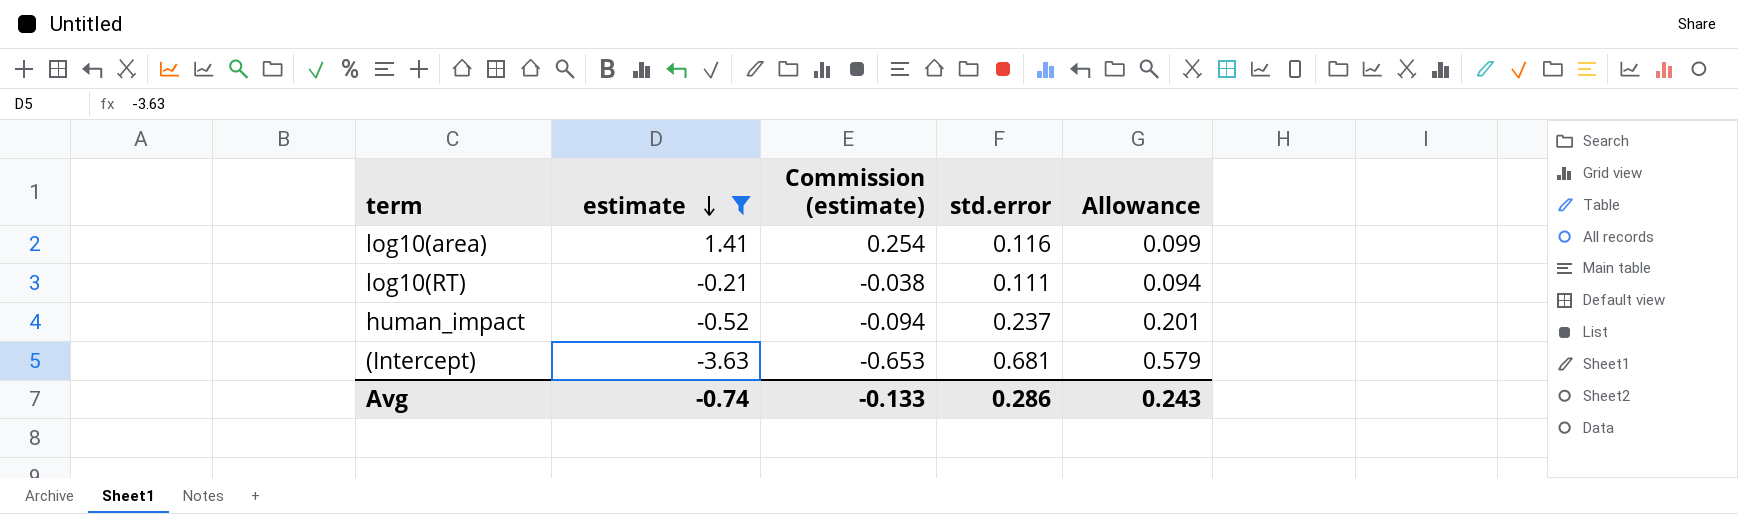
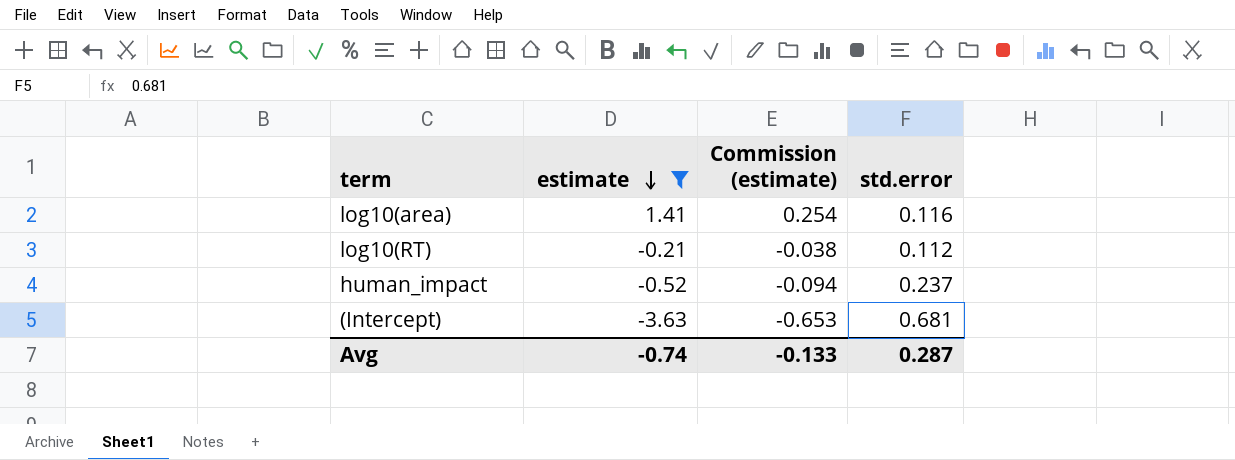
column Allowance | formula: [std.error] * 0.85 -> none
log10(RT) | std.error: 0.111 -> 0.112
Avg | std.error: 0.286 -> 0.287

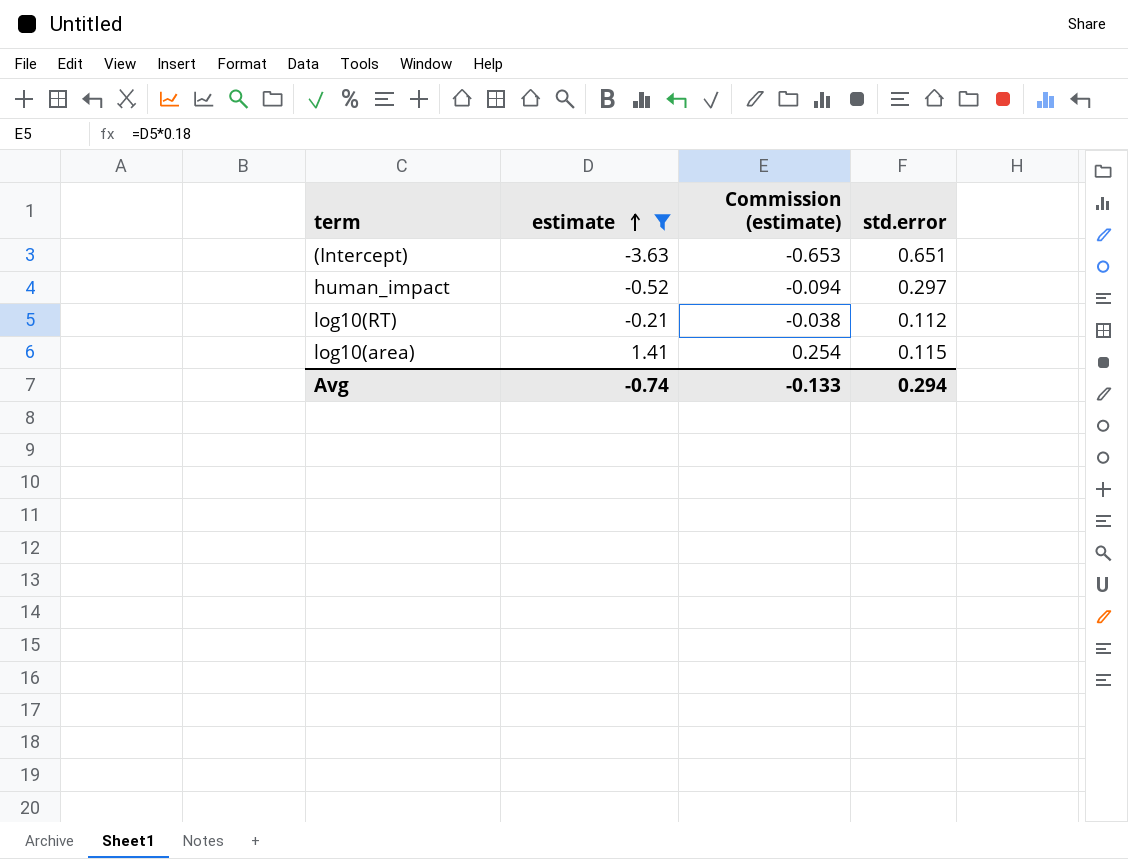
row order: estimate descending -> estimate ascending
(Intercept) | std.error: 0.681 -> 0.651
human_impact | std.error: 0.237 -> 0.297
log10(area) | std.error: 0.116 -> 0.115
Avg | std.error: 0.287 -> 0.294

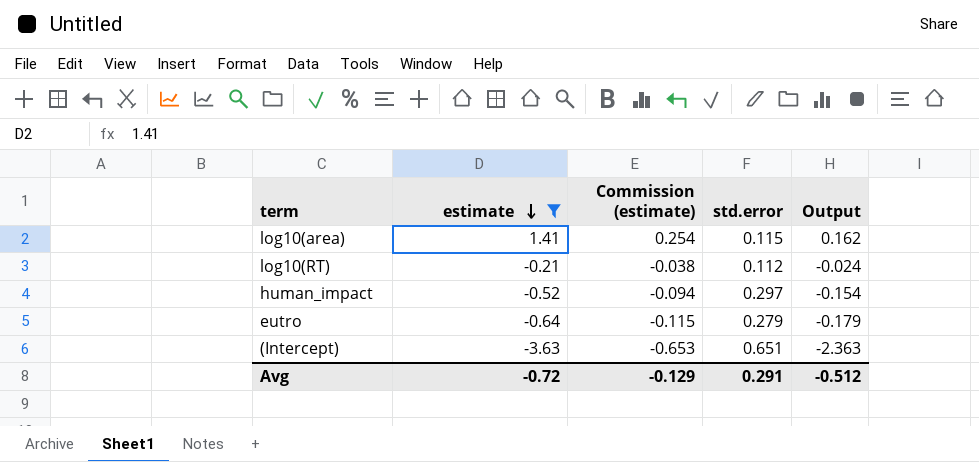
row order: estimate ascending -> estimate descending
column Output | formula: none -> [estimate] * [std.error]
row eutro: none -> -0.64 | -0.115 | 0.279 | -0.179
Avg | estimate: -0.74 -> -0.72
Avg | Commission (estimate): -0.133 -> -0.129
Avg | std.error: 0.294 -> 0.291

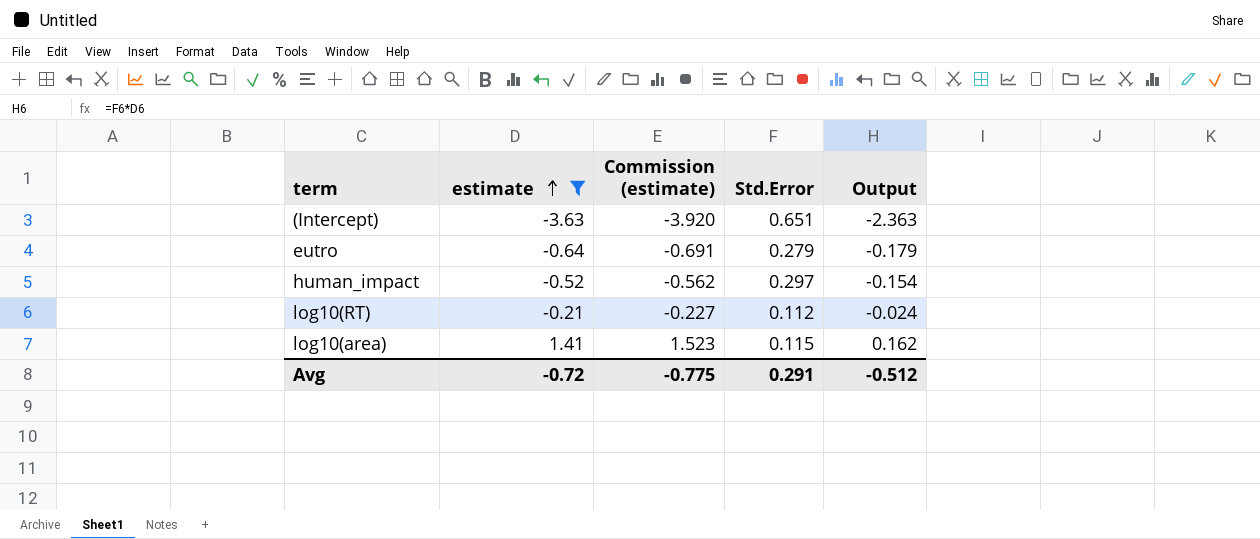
row order: estimate descending -> estimate ascending
column Commission (estimate) | formula: [estimate] * 0.18 -> [estimate] * 1.08
column name: std.error -> Std.Error
Avg | Commission (estimate): -0.129 -> -0.775

